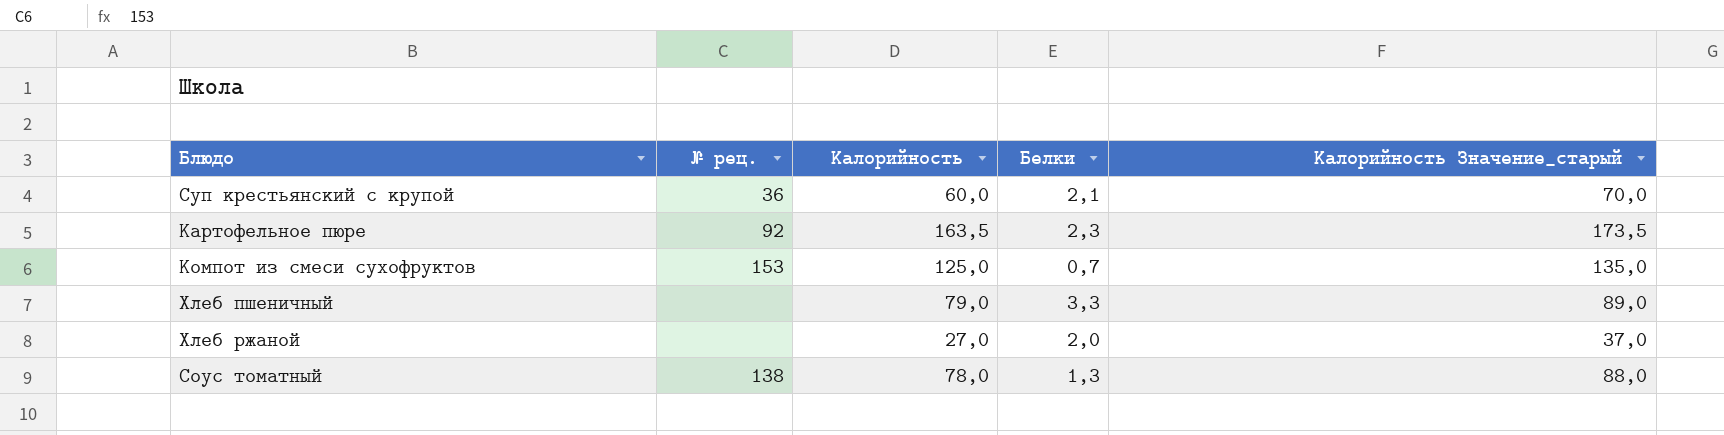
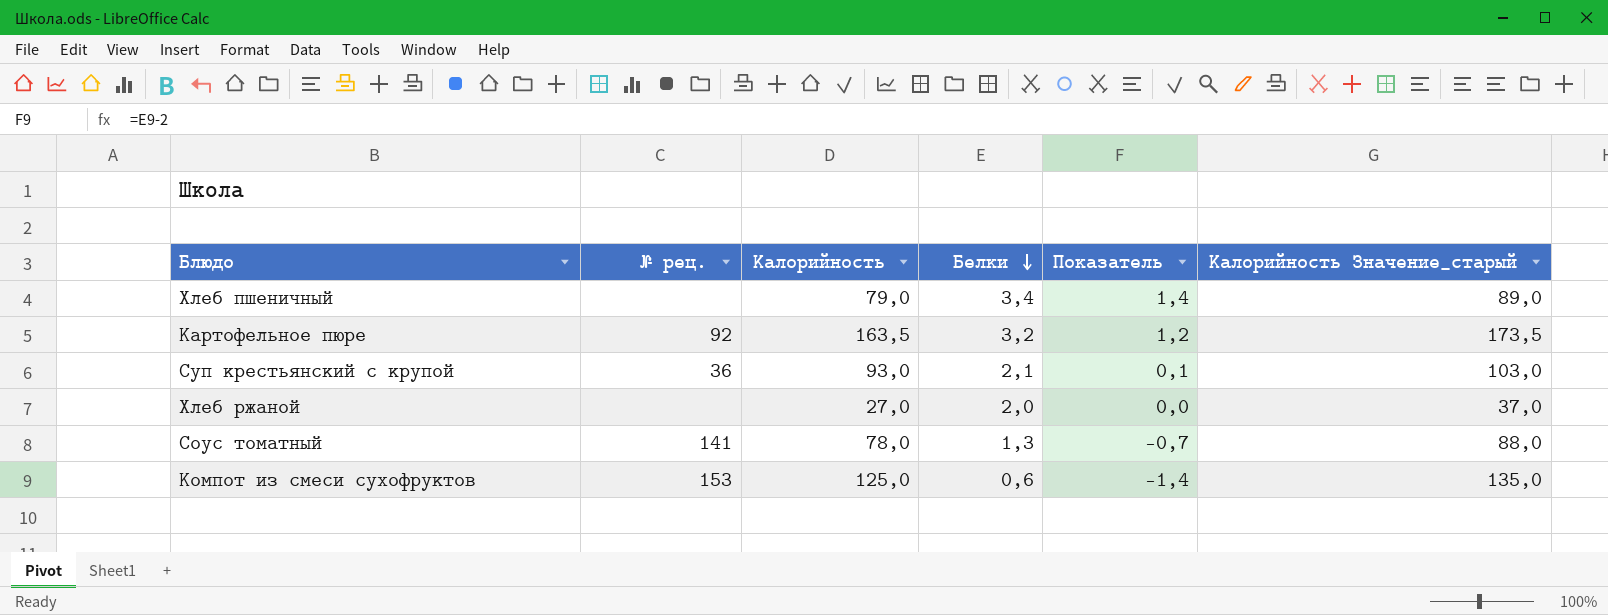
row order: none -> Белки descending
column Показатель | formula: none -> [Белки] - 2
Хлеб пшеничный | Белки: 3,3 -> 3,4
Картофельное пюре | Белки: 2,3 -> 3,2
Суп крестьянский с крупой | Калорийность: 60,0 -> 93,0
Суп крестьянский с крупой | Калорийность Значение_старый: 70,0 -> 103,0
Соус томатный | № рец.: 138 -> 141
Компот из смеси сухофруктов | Белки: 0,7 -> 0,6

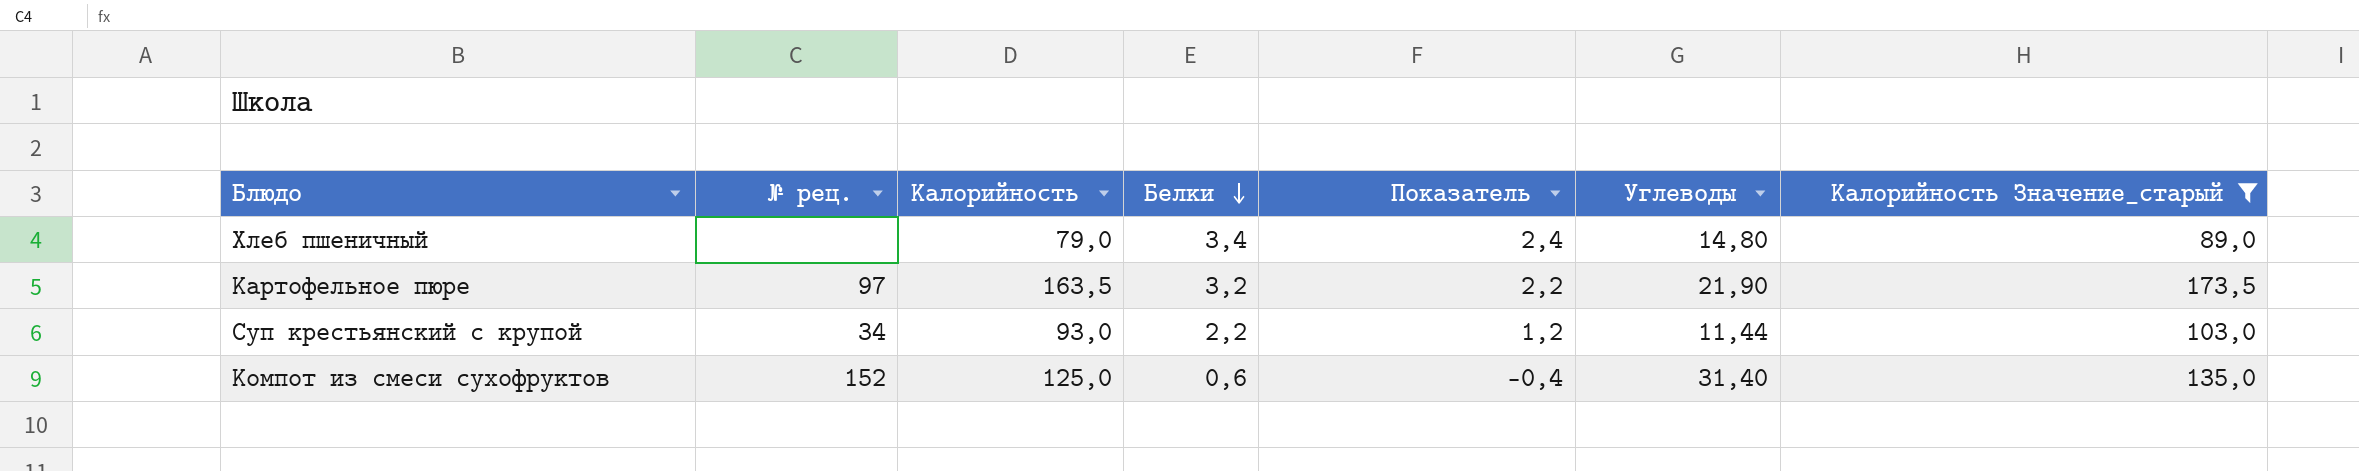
filter: none -> Калорийность Значение_старый >= 89,0
column Показатель | formula: [Белки] - 2 -> [Белки] - 1
column Углеводы | position: none -> 6
Картофельное пюре | № рец.: 92 -> 97
Суп крестьянский с крупой | № рец.: 36 -> 34
Суп крестьянский с крупой | Белки: 2,1 -> 2,2
Компот из смеси сухофруктов | № рец.: 153 -> 152

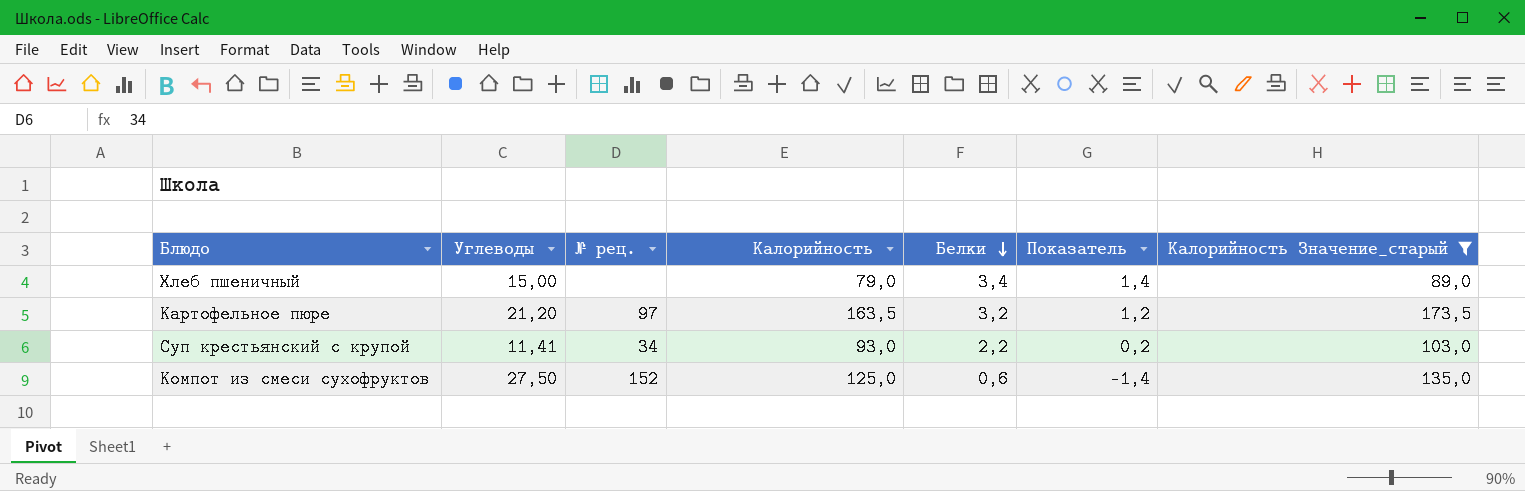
column Углеводы | position: 6 -> 2
column Показатель | formula: [Белки] - 1 -> [Белки] - 2
Хлеб пшеничный | Углеводы: 14,80 -> 15,00
Картофельное пюре | Углеводы: 21,90 -> 21,20
Суп крестьянский с крупой | Углеводы: 11,44 -> 11,41
Компот из смеси сухофруктов | Углеводы: 31,40 -> 27,50

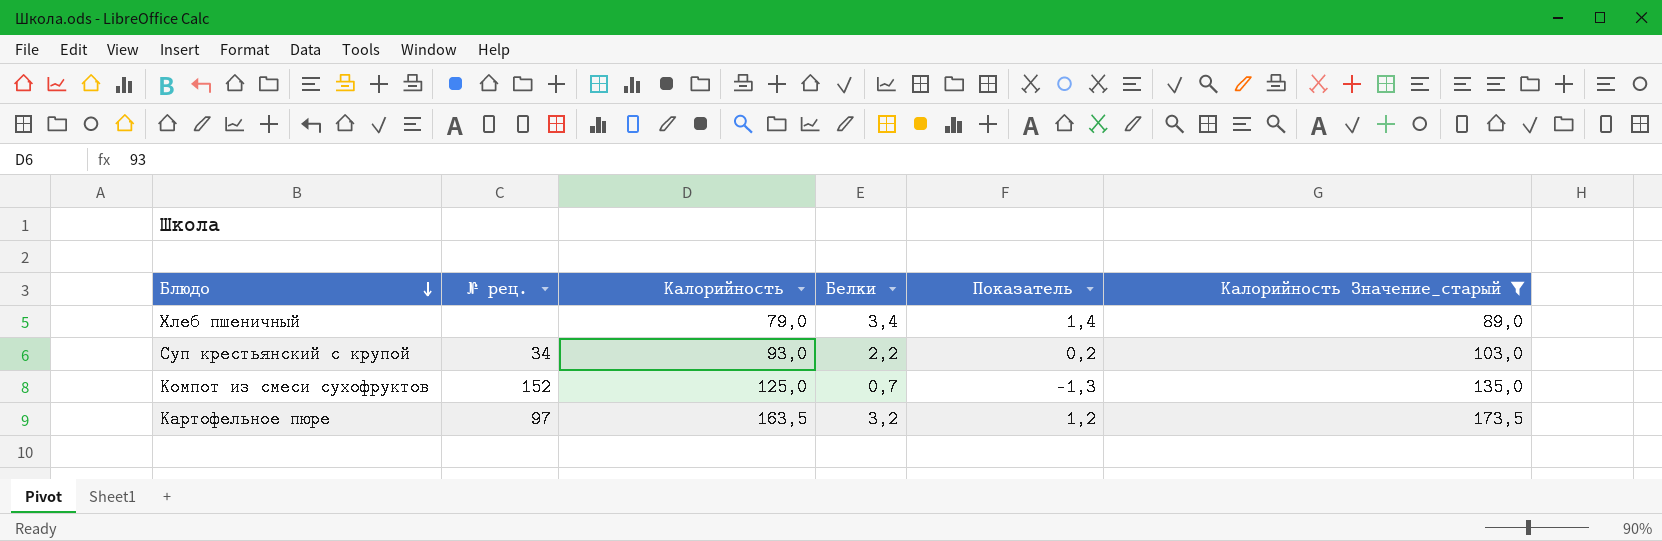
row order: Белки descending -> Блюдо descending
column Углеводы | position: 2 -> none
Компот из смеси сухофруктов | Белки: 0,6 -> 0,7
Компот из смеси сухофруктов | Показатель: -1,4 -> -1,3

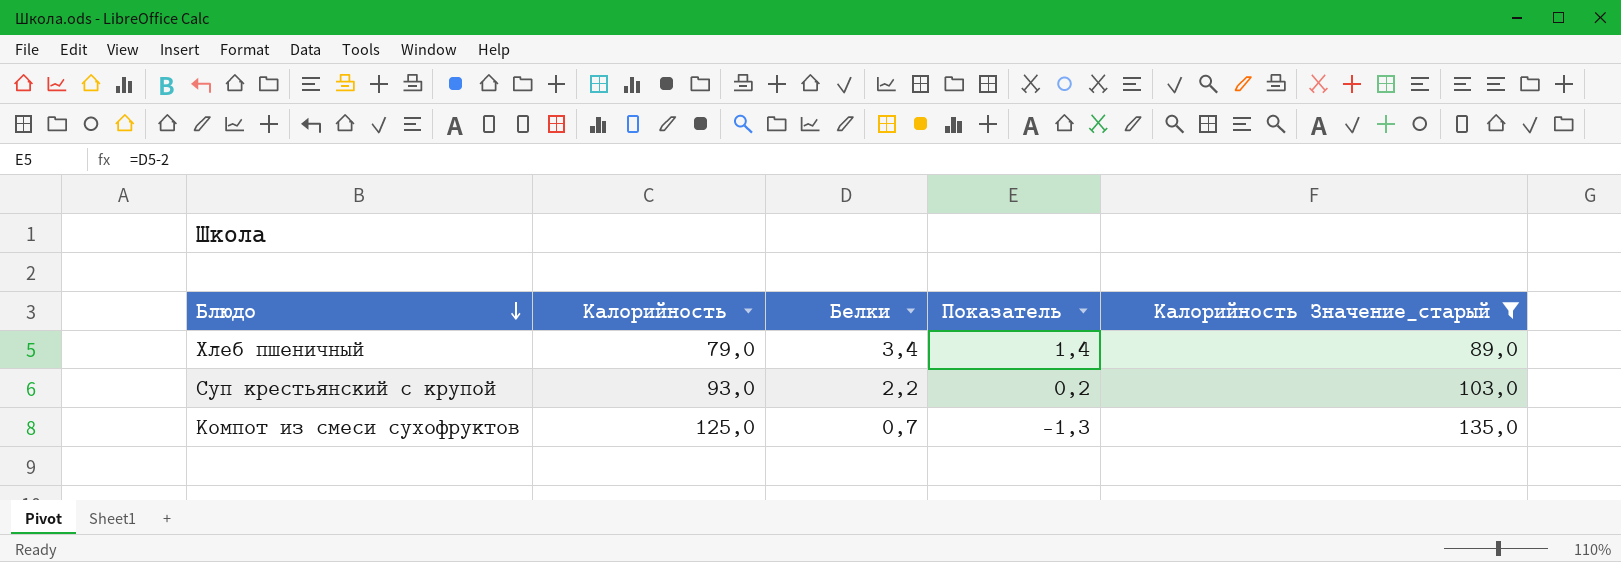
column № рец. | position: 2 -> none
row Картофельное пюре: 97 | 163,5 | 3,2 | 1,2 | 173,5 -> none

